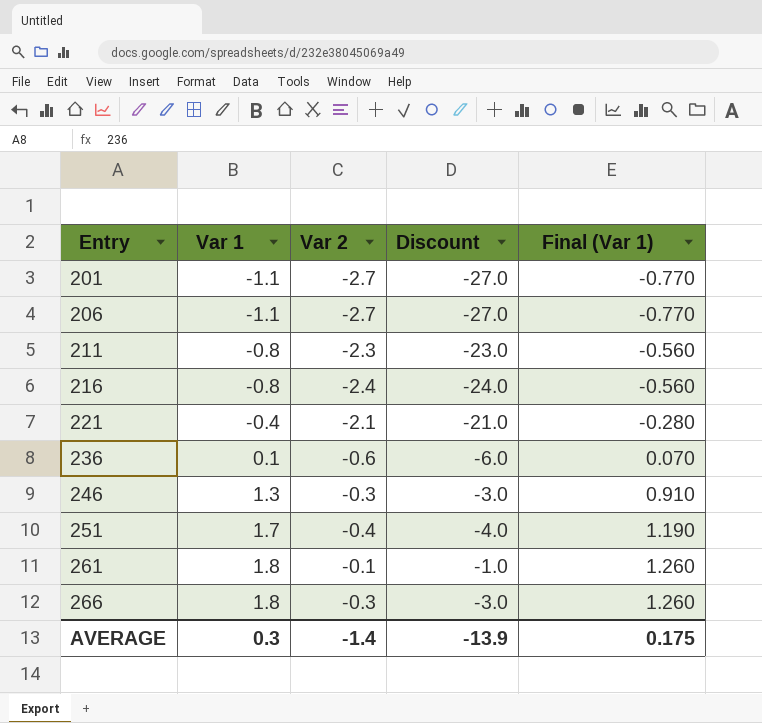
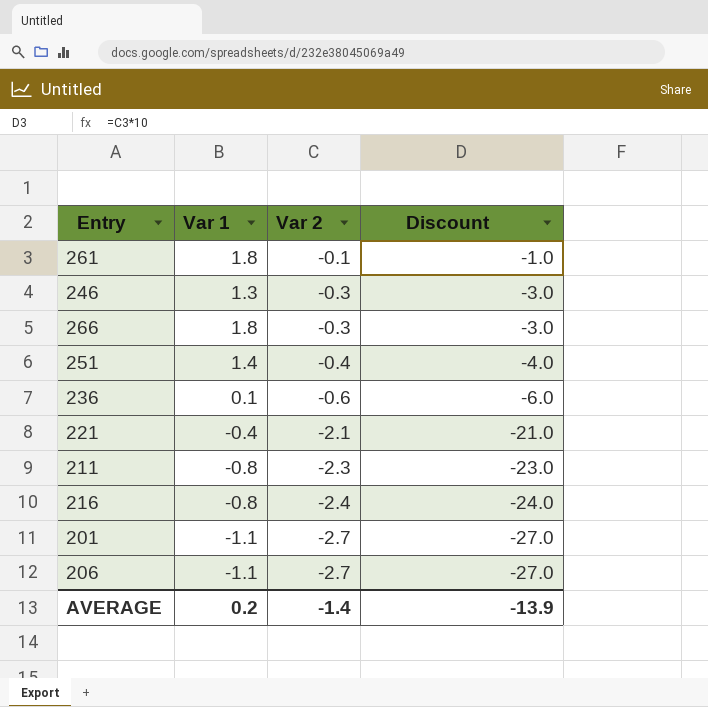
row order: Entry ascending -> Var 2 descending
column Final (Var 1) | formula: [Var 1] * 0.7 -> none
251 | Var 1: 1.7 -> 1.4
AVERAGE | Var 1: 0.3 -> 0.2

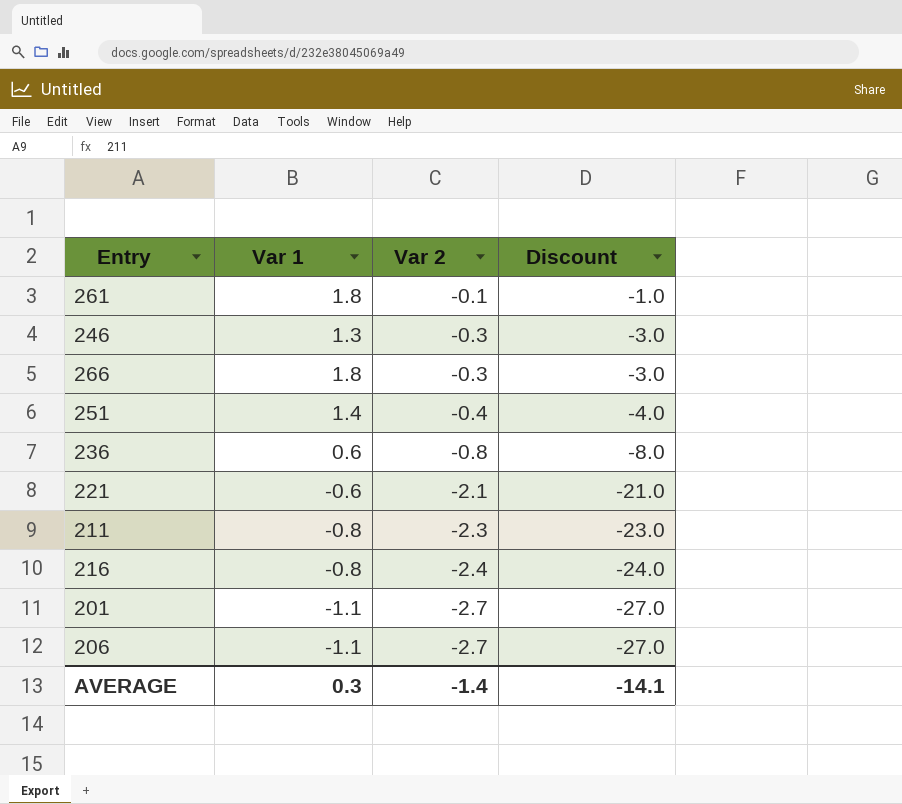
236 | Var 1: 0.1 -> 0.6
236 | Var 2: -0.6 -> -0.8
236 | Discount: -6.0 -> -8.0
221 | Var 1: -0.4 -> -0.6
AVERAGE | Var 1: 0.2 -> 0.3
AVERAGE | Discount: -13.9 -> -14.1

